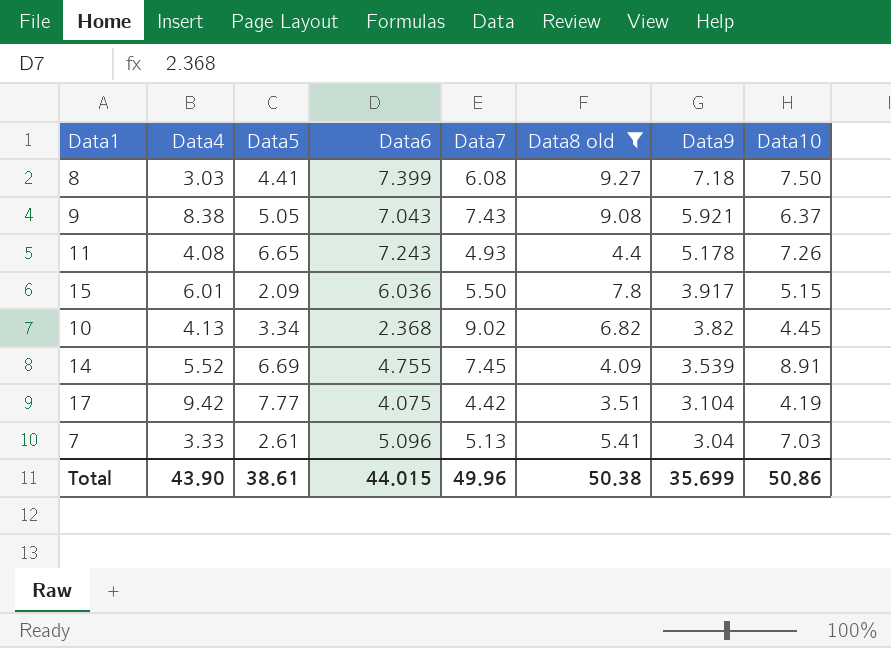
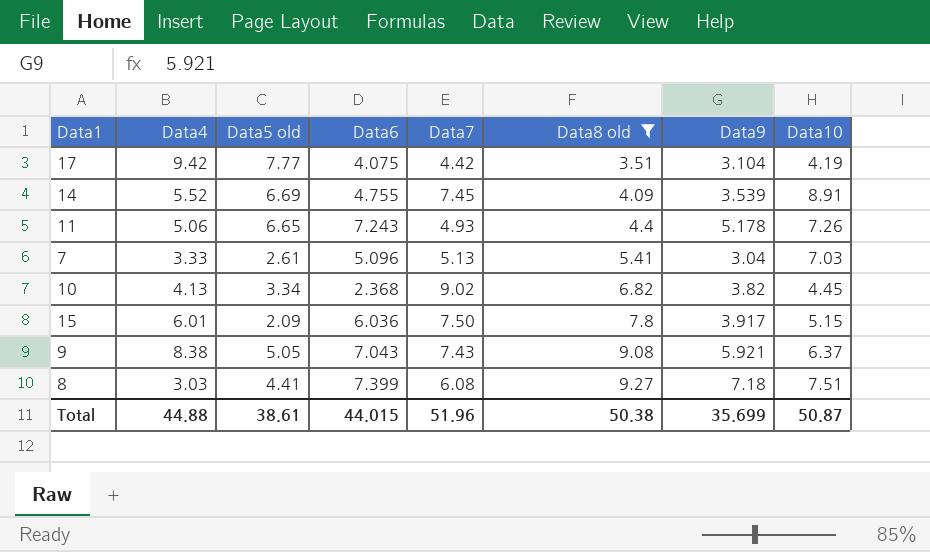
row order: Data9 descending -> Data8 old ascending
column name: Data5 -> Data5 old
11 | Data4: 4.08 -> 5.06
15 | Data7: 5.50 -> 7.50
8 | Data10: 7.50 -> 7.51
Total | Data4: 43.90 -> 44.88
Total | Data7: 49.96 -> 51.96
Total | Data10: 50.86 -> 50.87

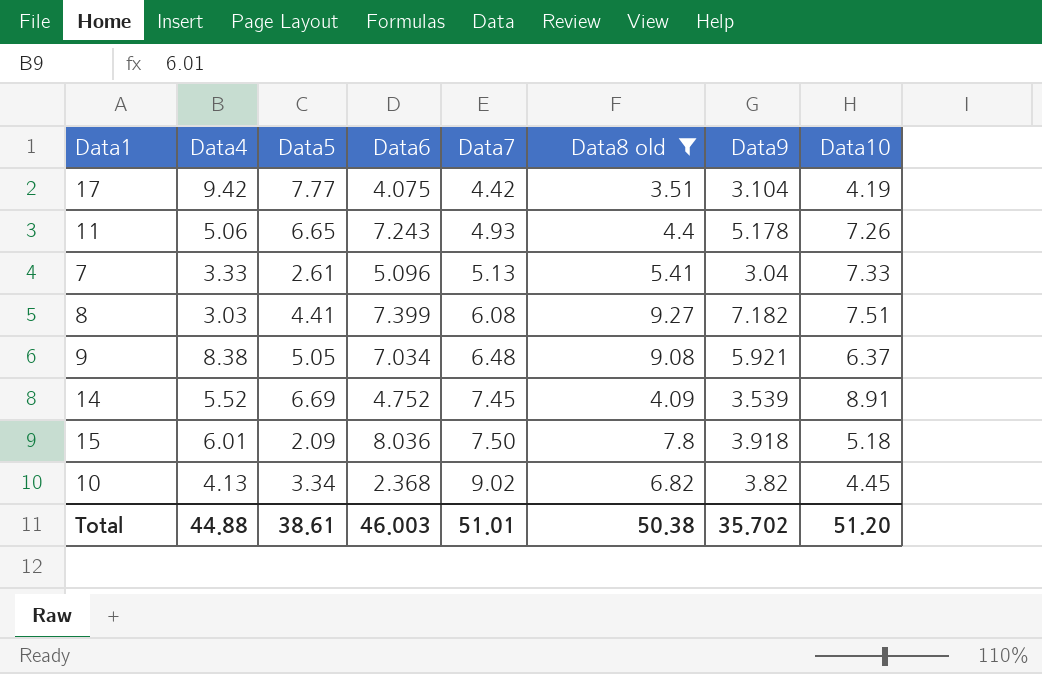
row order: Data8 old ascending -> Data7 ascending
column name: Data5 old -> Data5
7 | Data10: 7.03 -> 7.33
8 | Data9: 7.18 -> 7.182
9 | Data6: 7.043 -> 7.034
9 | Data7: 7.43 -> 6.48
14 | Data6: 4.755 -> 4.752
15 | Data6: 6.036 -> 8.036
15 | Data9: 3.917 -> 3.918
15 | Data10: 5.15 -> 5.18
Total | Data6: 44.015 -> 46.003
Total | Data7: 51.96 -> 51.01
Total | Data9: 35.699 -> 35.702
Total | Data10: 50.87 -> 51.20

